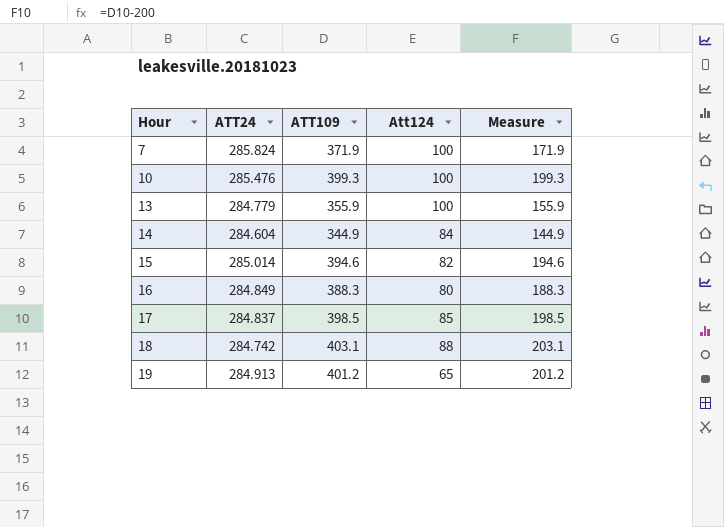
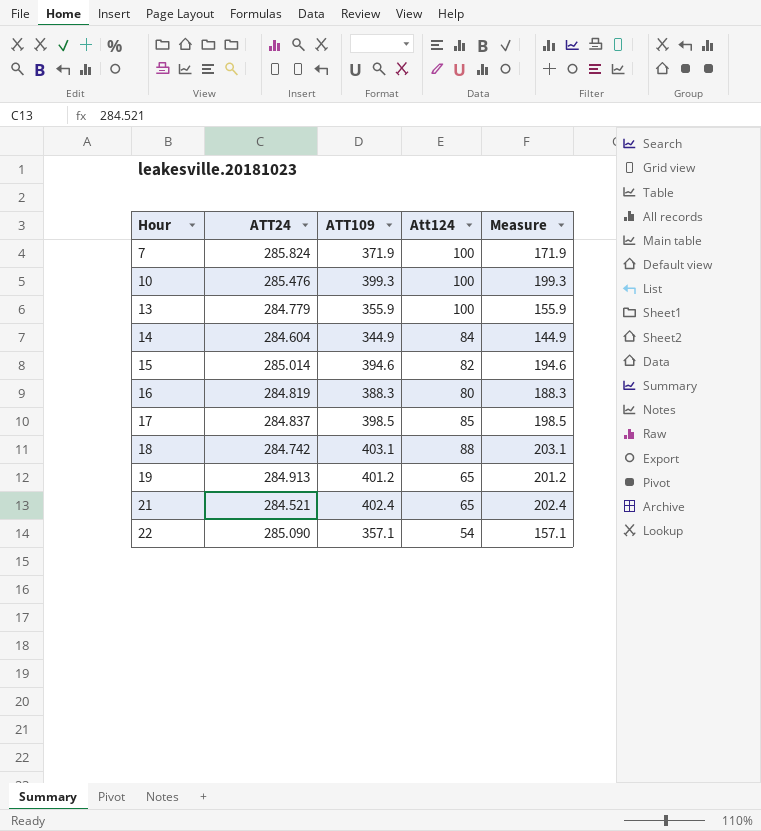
16 | ATT24: 284.849 -> 284.819
row 21: none -> 284.521 | 402.4 | 65 | 202.4
row 22: none -> 285.090 | 357.1 | 54 | 157.1

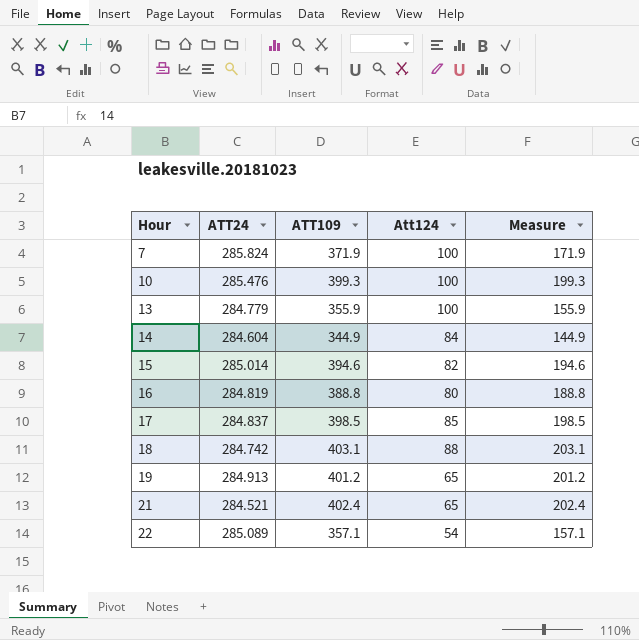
16 | ATT109: 388.3 -> 388.8
16 | Measure: 188.3 -> 188.8
22 | ATT24: 285.090 -> 285.089

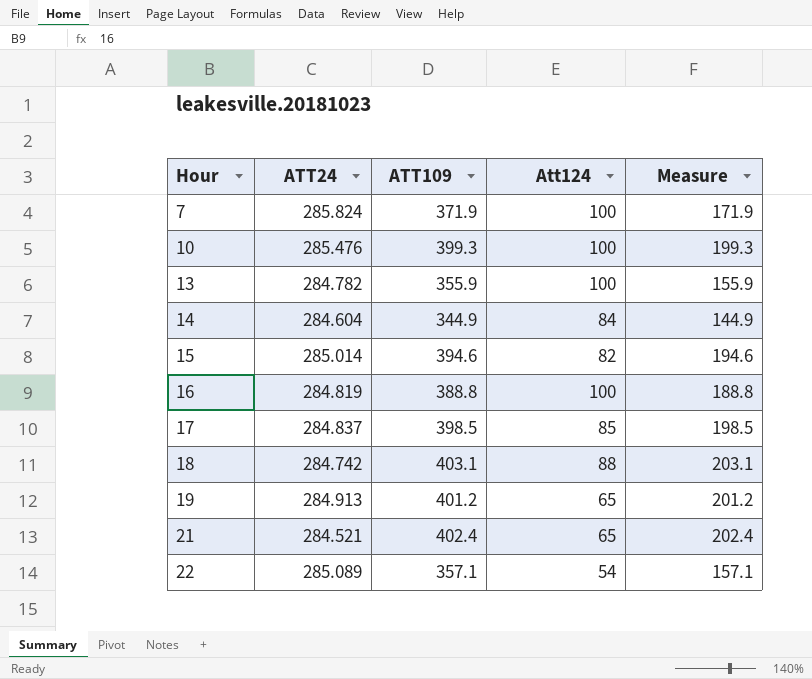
13 | ATT24: 284.779 -> 284.782
16 | Att124: 80 -> 100

